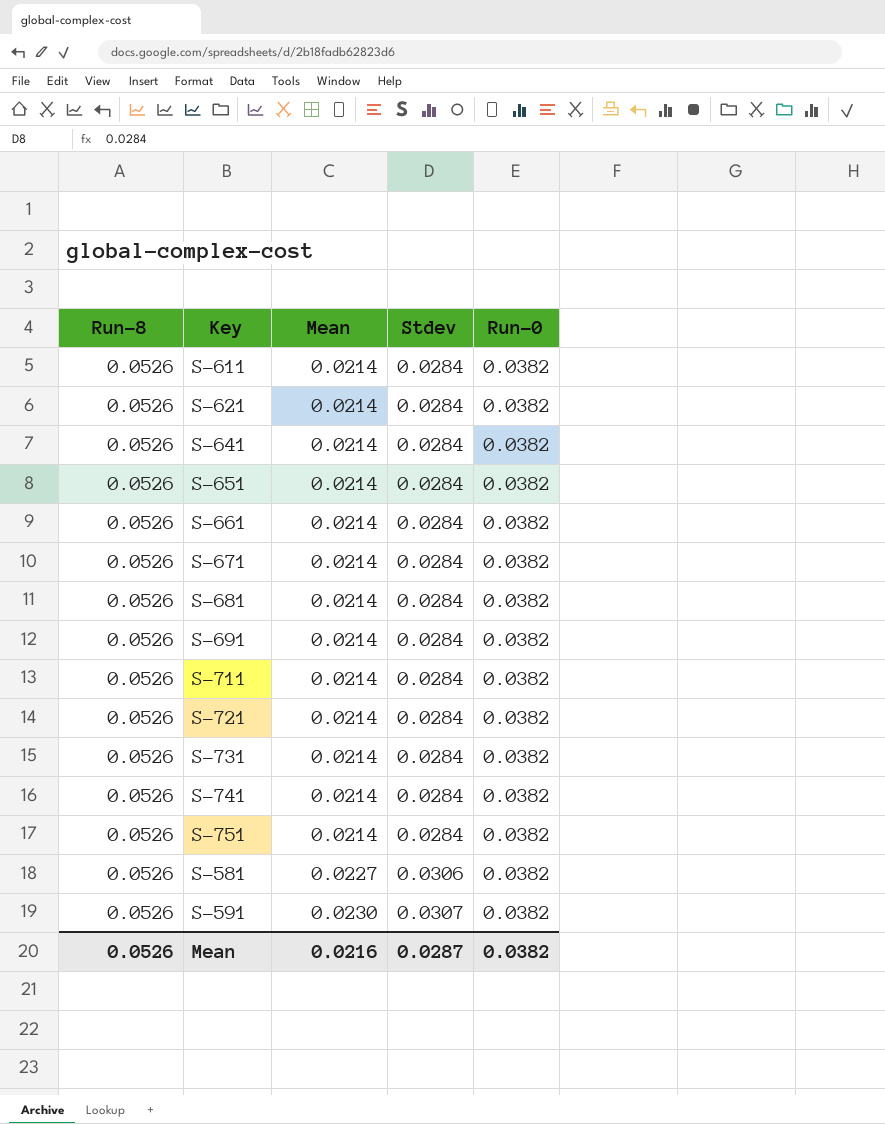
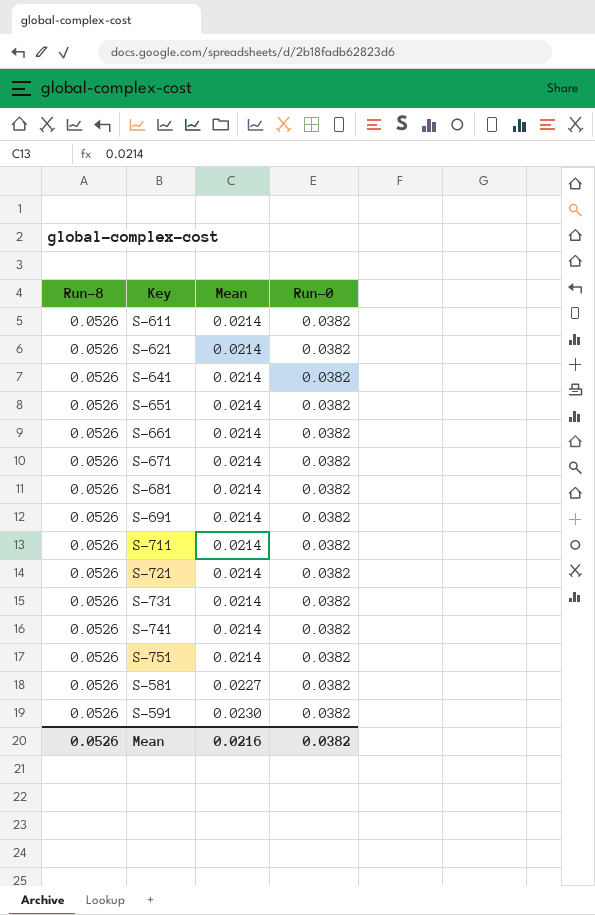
column Stdev | position: 4 -> none

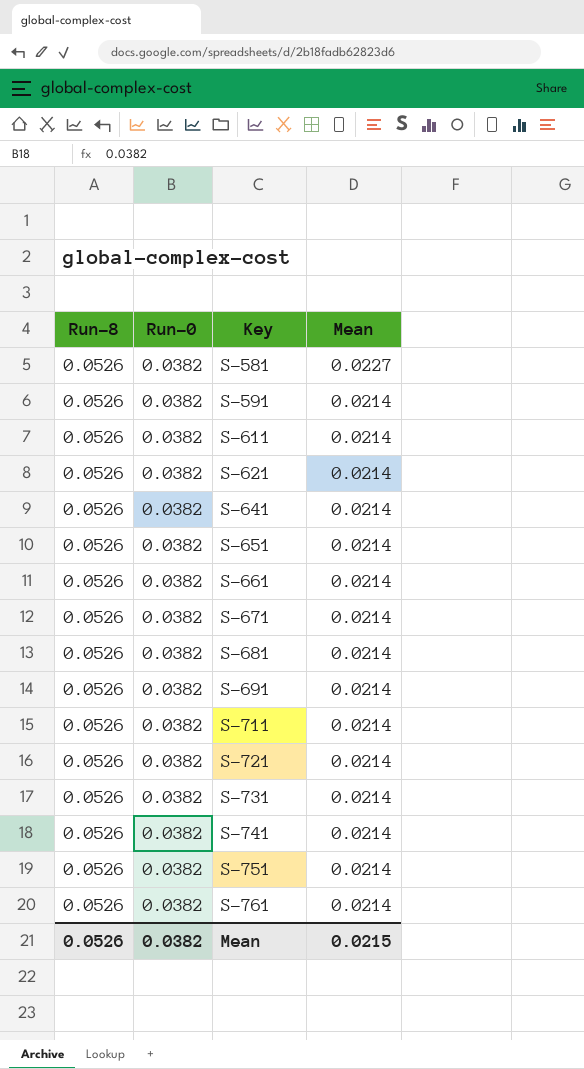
row order: Mean ascending -> Key ascending
column Run-0 | position: 4 -> 2
S-591 | Mean: 0.0230 -> 0.0214
row S-761: none -> 0.0526 | 0.0382 | 0.0214
Mean | Mean: 0.0216 -> 0.0215

